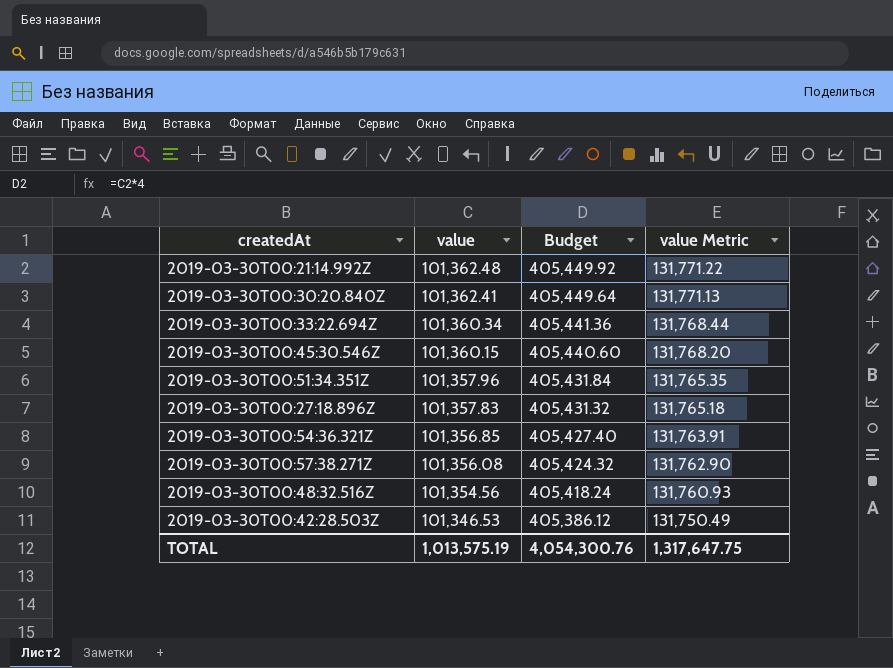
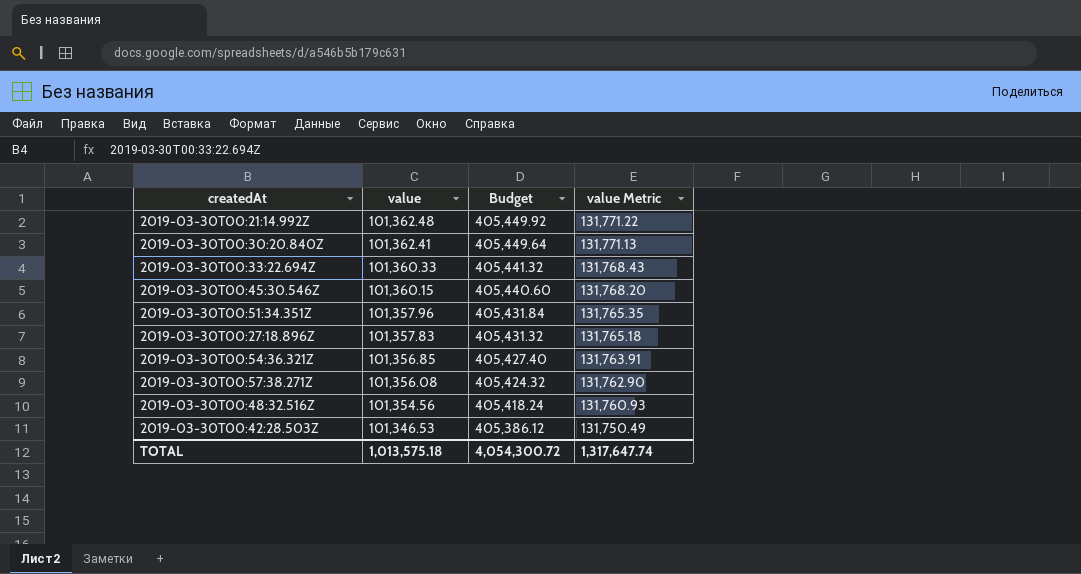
2019-03-30T00:33:22.694Z | value: 101,360.34 -> 101,360.33
2019-03-30T00:33:22.694Z | Budget: 405,441.36 -> 405,441.32
2019-03-30T00:33:22.694Z | value Metric: 131,768.44 -> 131,768.43
TOTAL | value: 1,013,575.19 -> 1,013,575.18
TOTAL | Budget: 4,054,300.76 -> 4,054,300.72
TOTAL | value Metric: 1,317,647.75 -> 1,317,647.74

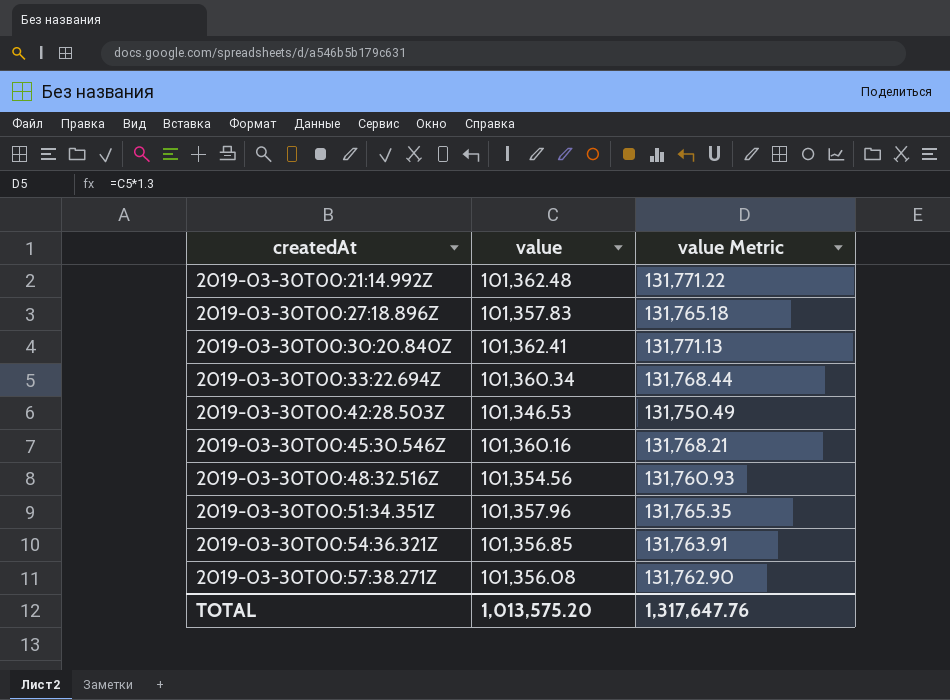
row order: value descending -> createdAt ascending
column Budget | formula: [value] * 4 -> none
2019-03-30T00:33:22.694Z | value: 101,360.33 -> 101,360.34
2019-03-30T00:33:22.694Z | value Metric: 131,768.43 -> 131,768.44
2019-03-30T00:45:30.546Z | value: 101,360.15 -> 101,360.16
2019-03-30T00:45:30.546Z | value Metric: 131,768.20 -> 131,768.21
TOTAL | value: 1,013,575.18 -> 1,013,575.20
TOTAL | value Metric: 1,317,647.74 -> 1,317,647.76

